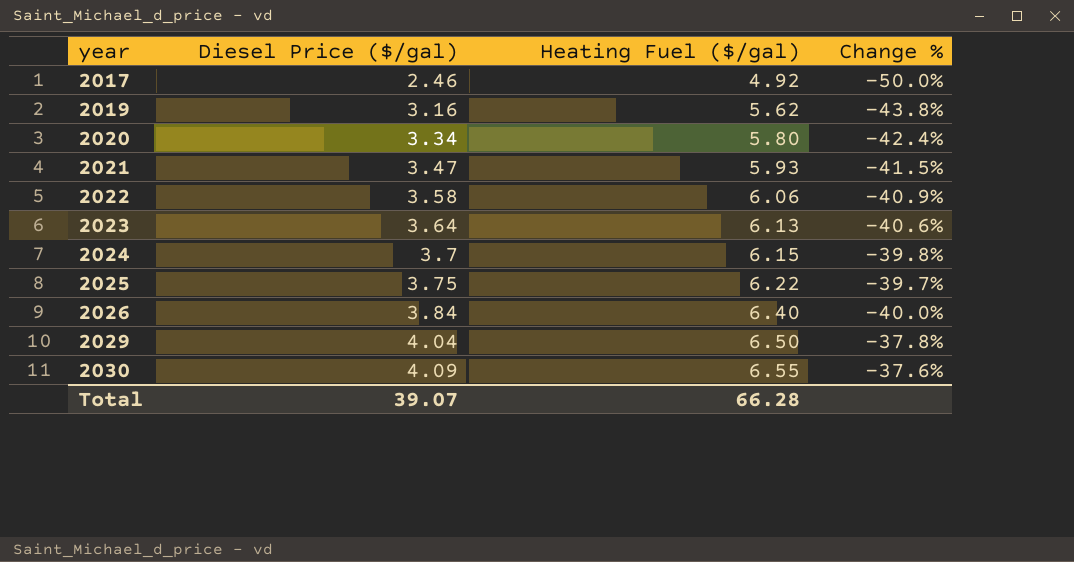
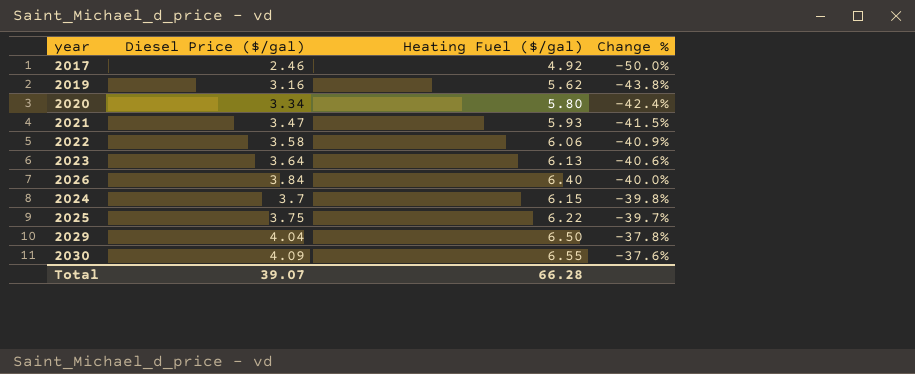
row order: year ascending -> Change % ascending

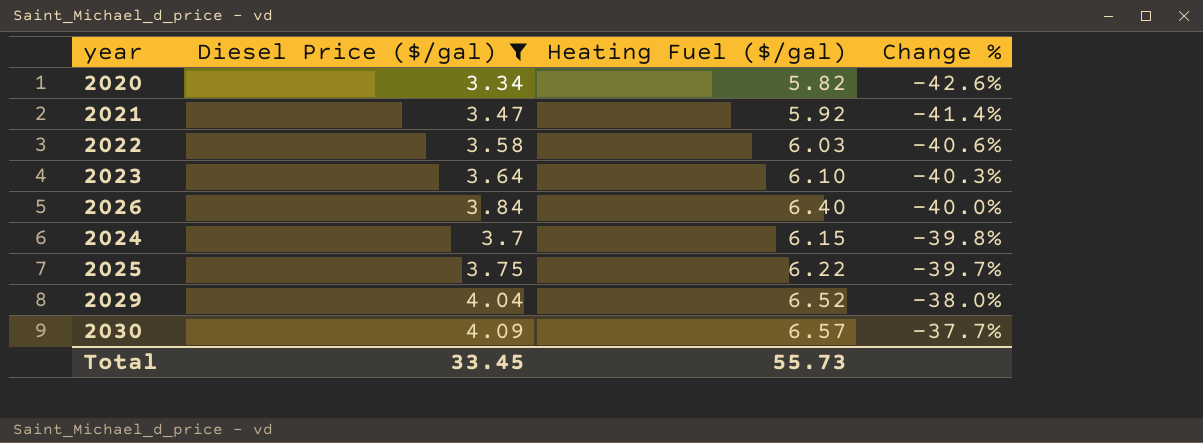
filter: none -> Diesel Price ($/gal) >= 3.34
2020 | Heating Fuel ($/gal): 5.80 -> 5.82
2020 | Change %: -42.4% -> -42.6%
2021 | Heating Fuel ($/gal): 5.93 -> 5.92
2021 | Change %: -41.5% -> -41.4%
2022 | Heating Fuel ($/gal): 6.06 -> 6.03
2022 | Change %: -40.9% -> -40.6%
2023 | Heating Fuel ($/gal): 6.13 -> 6.10
2023 | Change %: -40.6% -> -40.3%
2029 | Heating Fuel ($/gal): 6.50 -> 6.52
2029 | Change %: -37.8% -> -38.0%
2030 | Heating Fuel ($/gal): 6.55 -> 6.57
2030 | Change %: -37.6% -> -37.7%
Total | Diesel Price ($/gal): 39.07 -> 33.45
Total | Heating Fuel ($/gal): 66.28 -> 55.73

